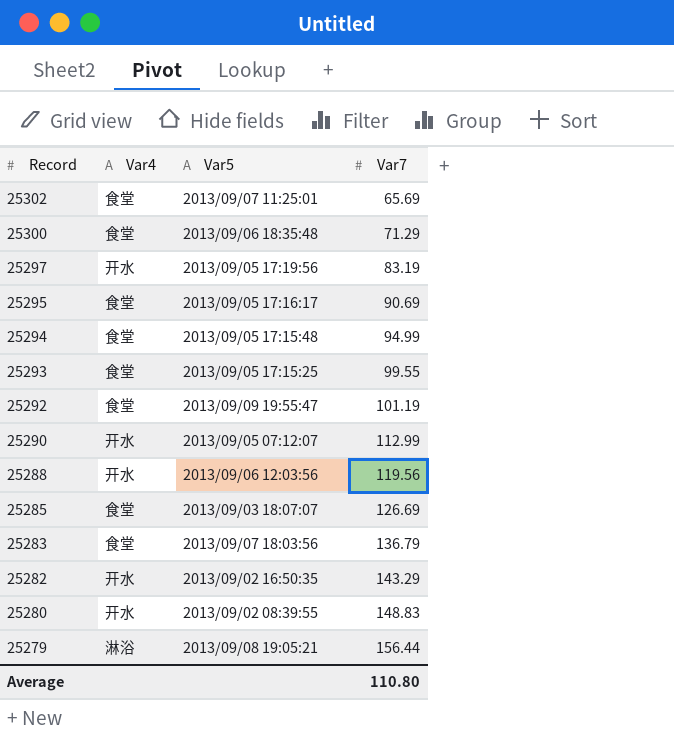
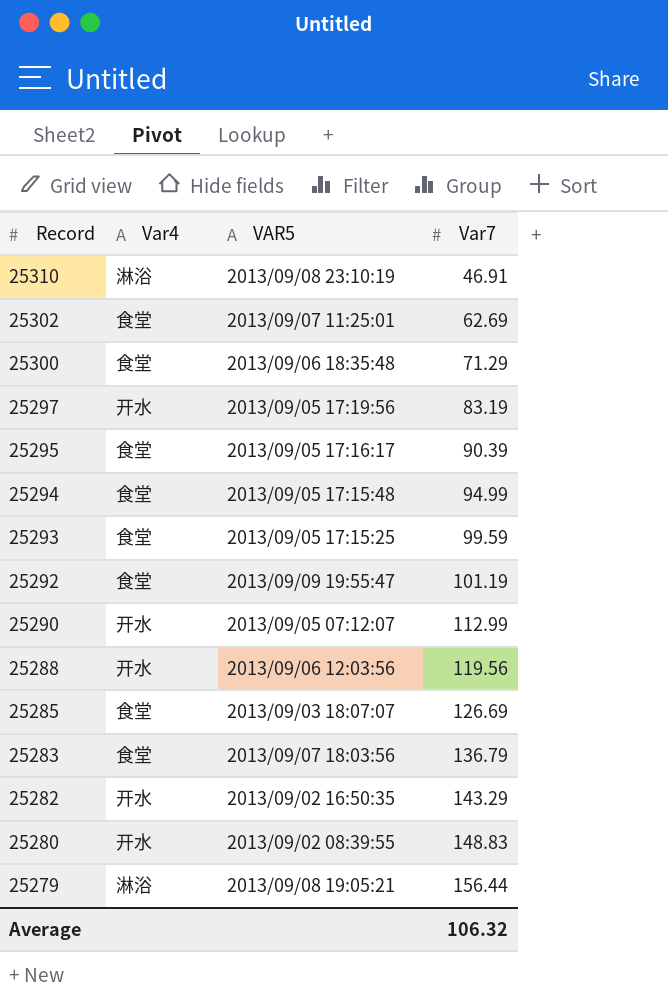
column name: Var5 -> VAR5
row 25310: none -> 淋浴 | 2013/09/08 23:10:19 | 46.91
25302 | Var7: 65.69 -> 62.69
25295 | Var7: 90.69 -> 90.39
25293 | Var7: 99.55 -> 99.59
Average | Var7: 110.80 -> 106.32

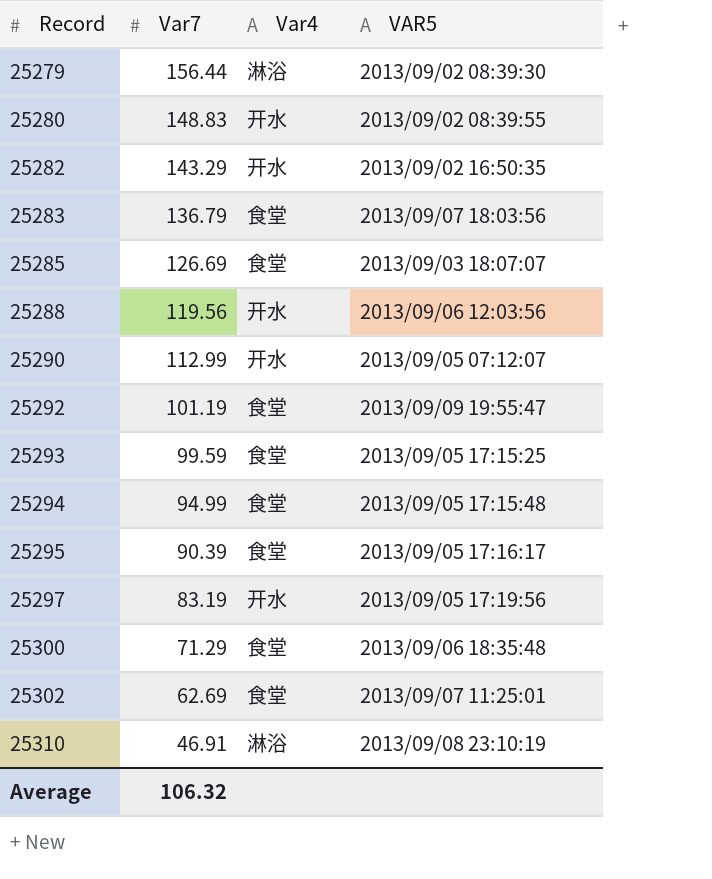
row order: Record descending -> Record ascending
column Var7 | position: 4 -> 2
25279 | VAR5: 2013/09/08 19:05:21 -> 2013/09/02 08:39:30

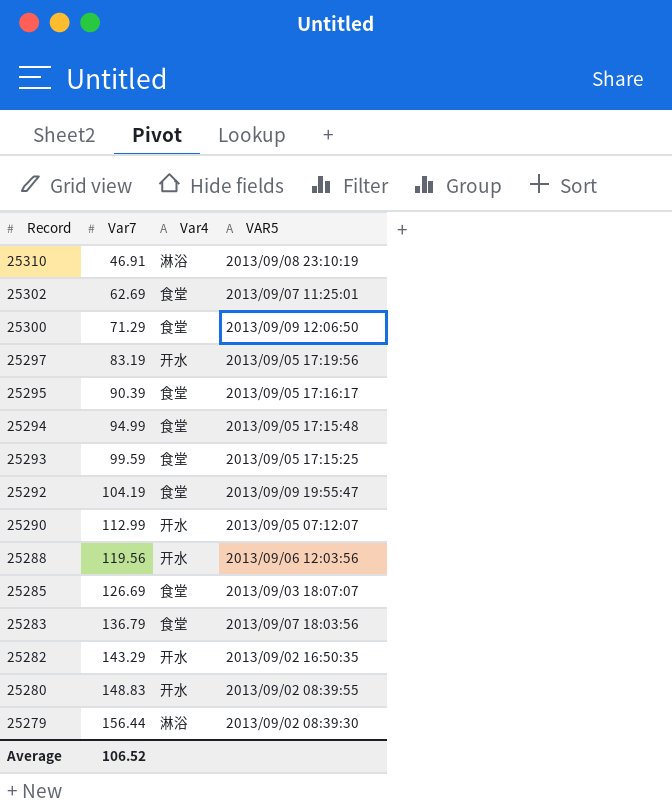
row order: Record ascending -> Record descending
25300 | VAR5: 2013/09/06 18:35:48 -> 2013/09/09 12:06:50
25292 | Var7: 101.19 -> 104.19
Average | Var7: 106.32 -> 106.52

